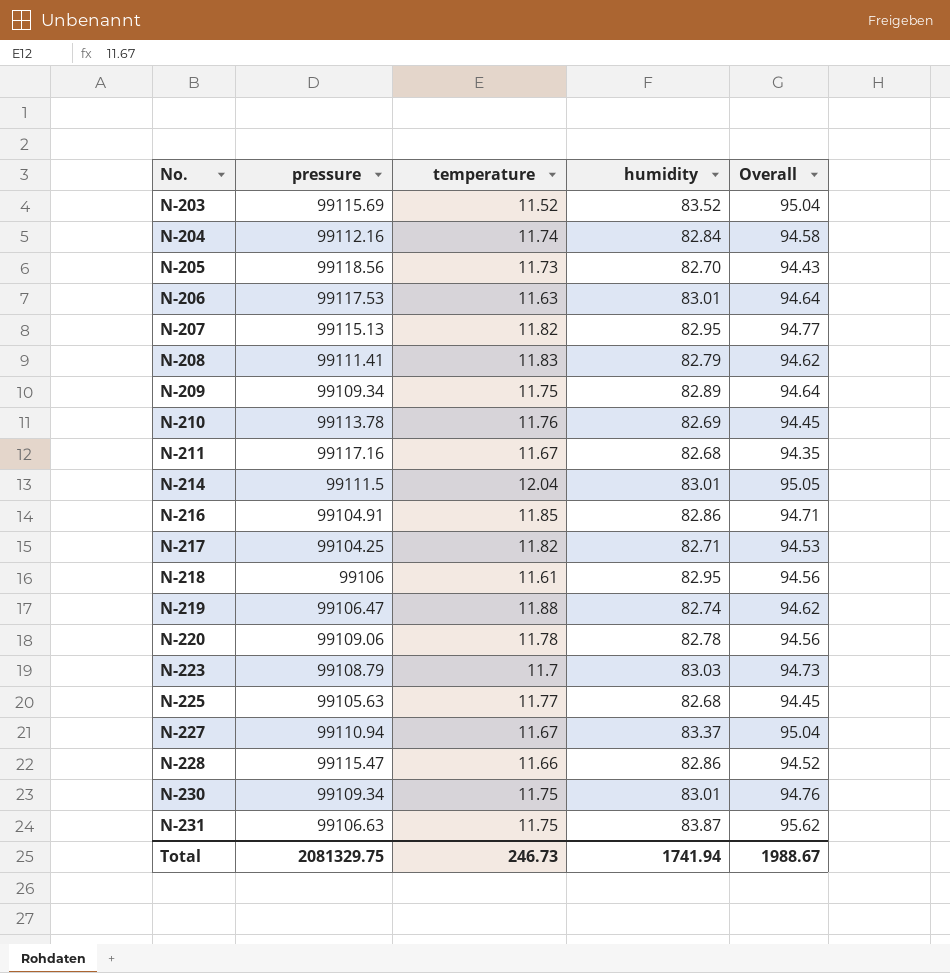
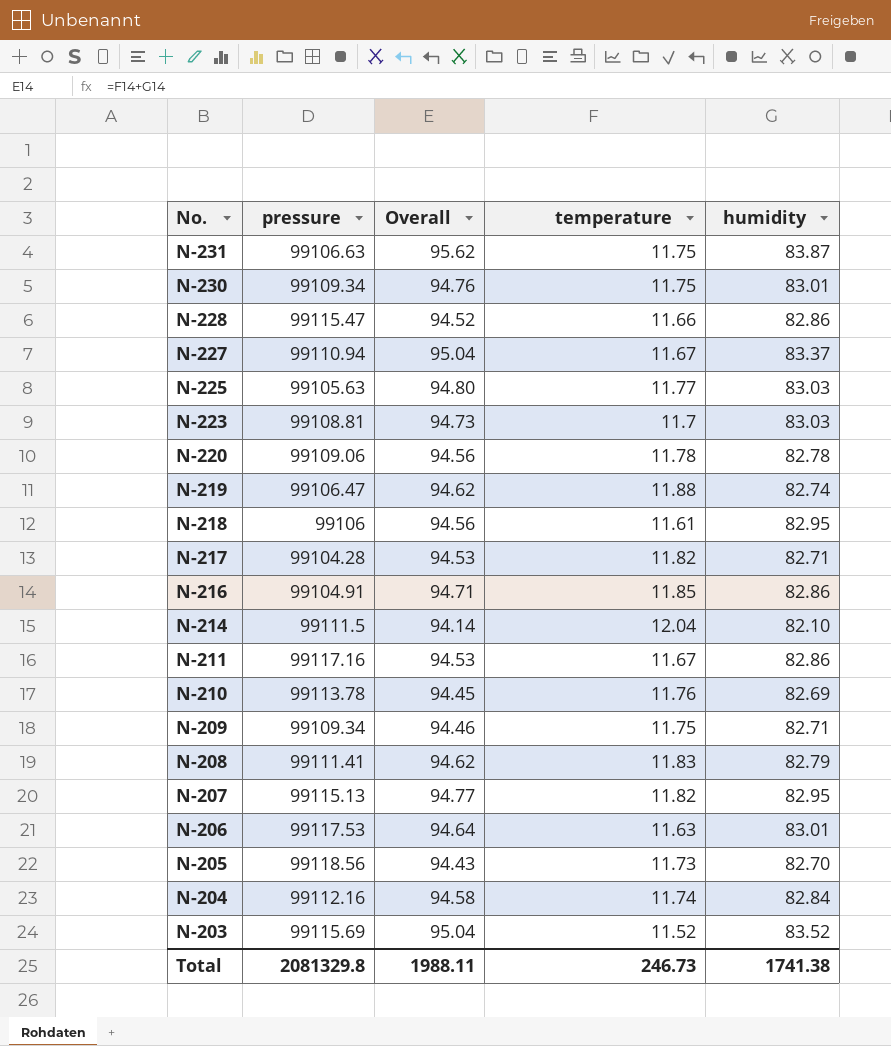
row order: No. ascending -> No. descending
column Overall | position: 5 -> 3
N-225 | Overall: 94.45 -> 94.80
N-225 | humidity: 82.68 -> 83.03
N-223 | pressure: 99108.79 -> 99108.81
N-217 | pressure: 99104.25 -> 99104.28
N-214 | Overall: 95.05 -> 94.14
N-214 | humidity: 83.01 -> 82.10
N-211 | Overall: 94.35 -> 94.53
N-211 | humidity: 82.68 -> 82.86
N-209 | Overall: 94.64 -> 94.46
N-209 | humidity: 82.89 -> 82.71
Total | pressure: 2081329.75 -> 2081329.8
Total | Overall: 1988.67 -> 1988.11
Total | humidity: 1741.94 -> 1741.38

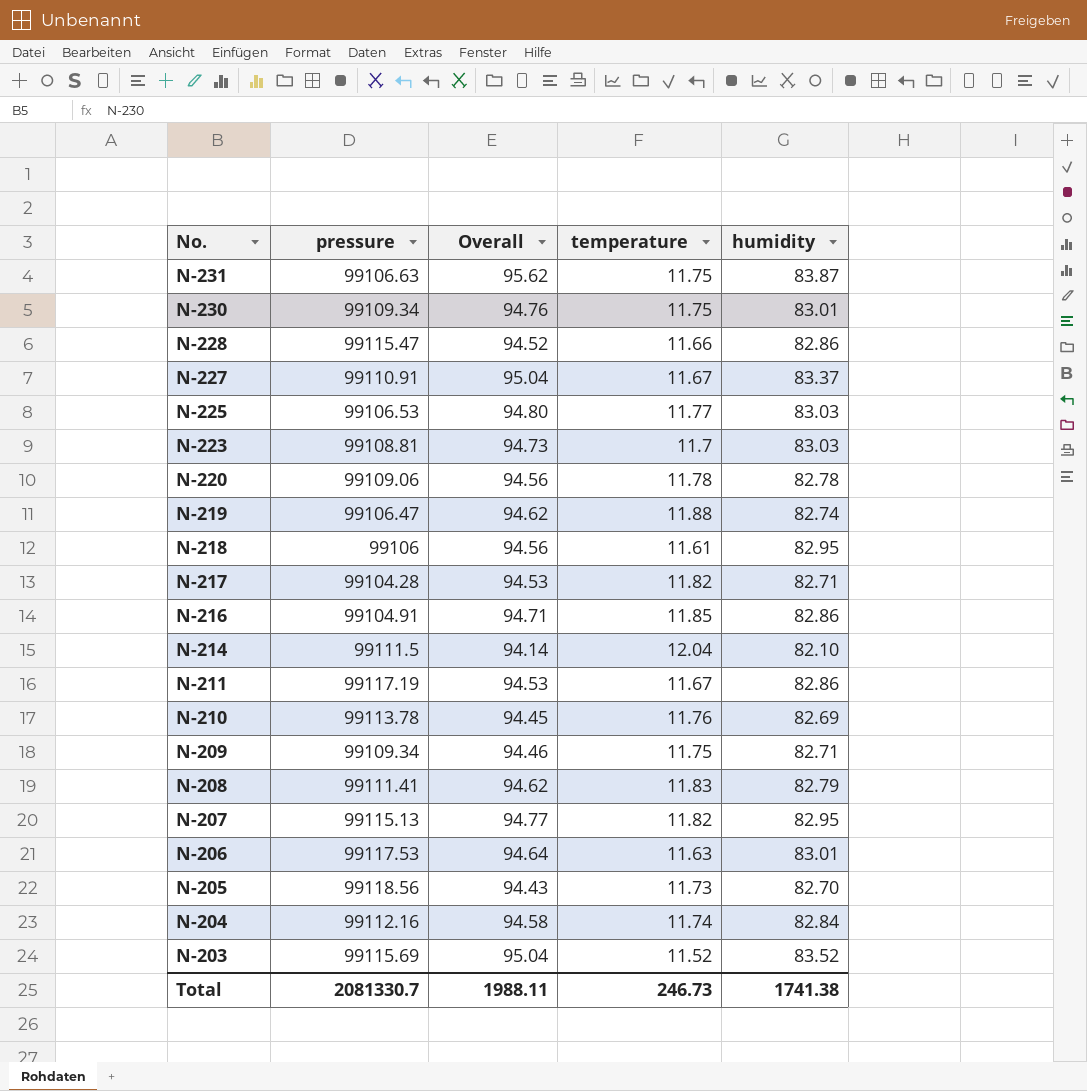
N-227 | pressure: 99110.94 -> 99110.91
N-225 | pressure: 99105.63 -> 99106.53
N-211 | pressure: 99117.16 -> 99117.19
Total | pressure: 2081329.8 -> 2081330.7

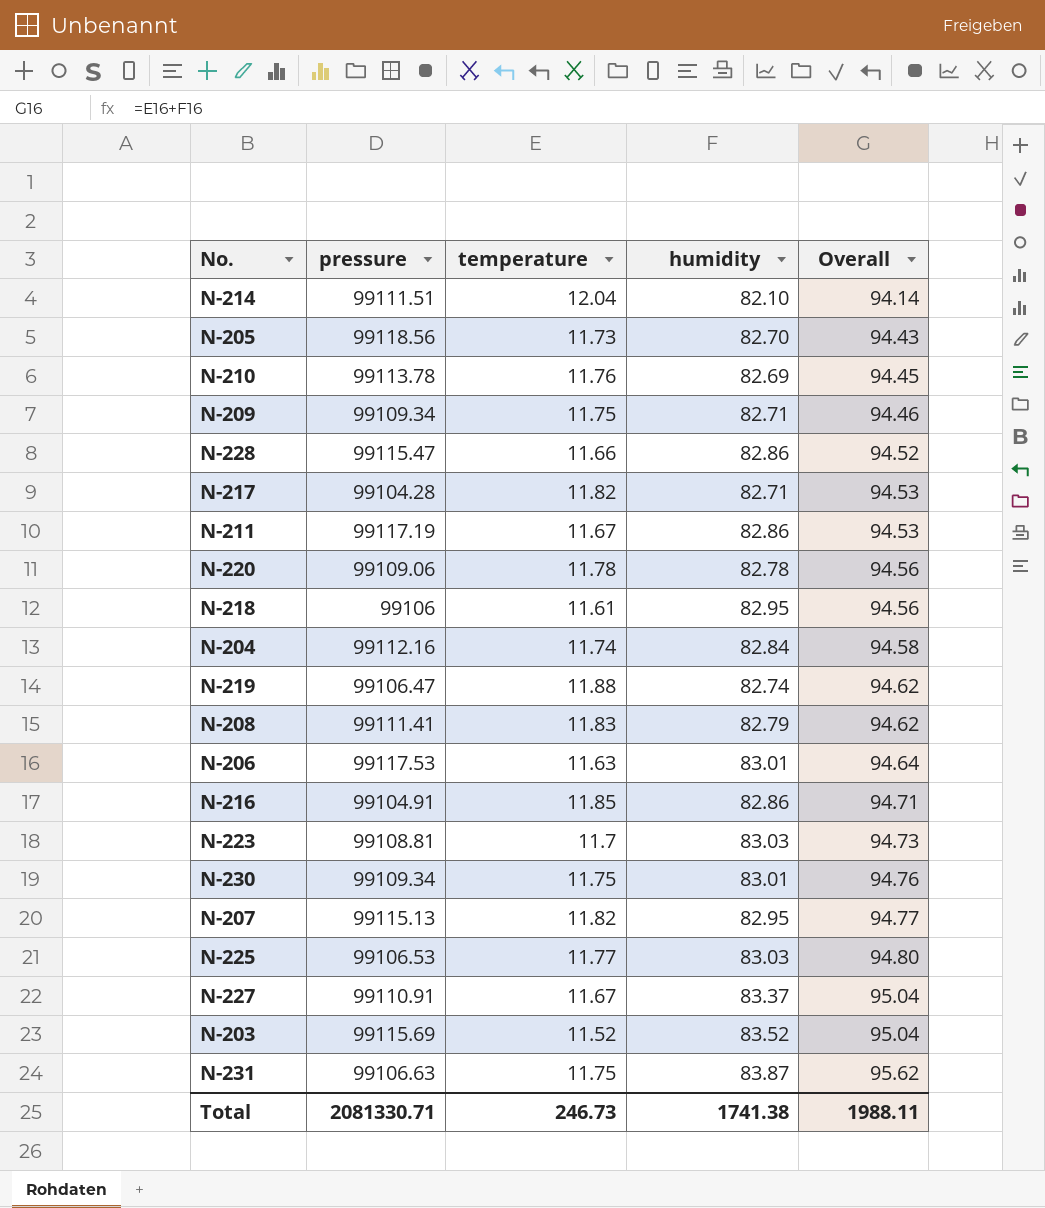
row order: No. descending -> Overall ascending
column Overall | position: 3 -> 5
N-214 | pressure: 99111.5 -> 99111.51
Total | pressure: 2081330.7 -> 2081330.71

